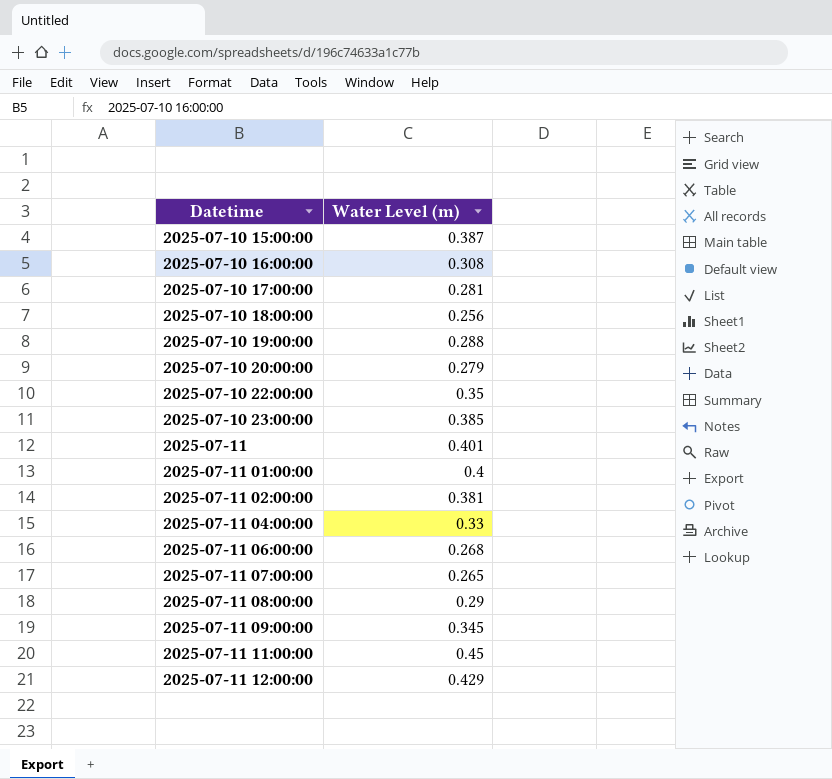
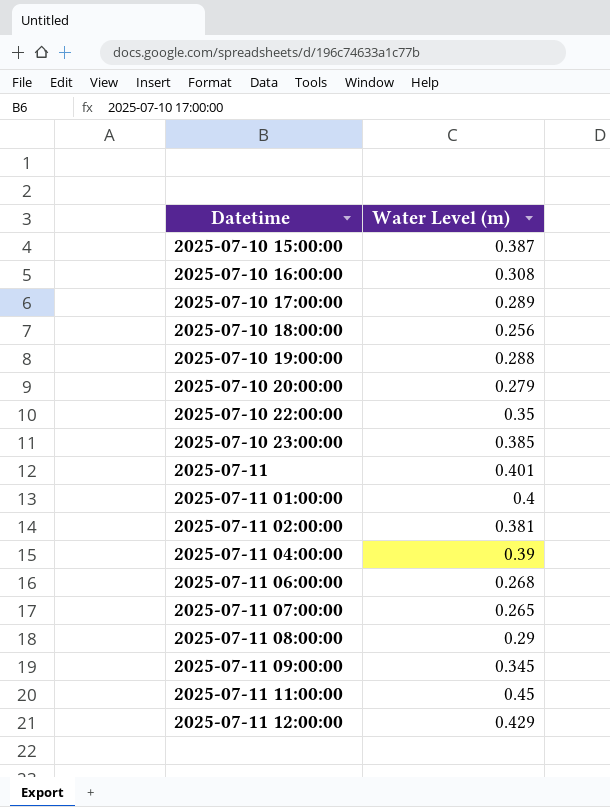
2025-07-10 17:00:00 | Water Level (m): 0.281 -> 0.289
2025-07-11 04:00:00 | Water Level (m): 0.33 -> 0.39

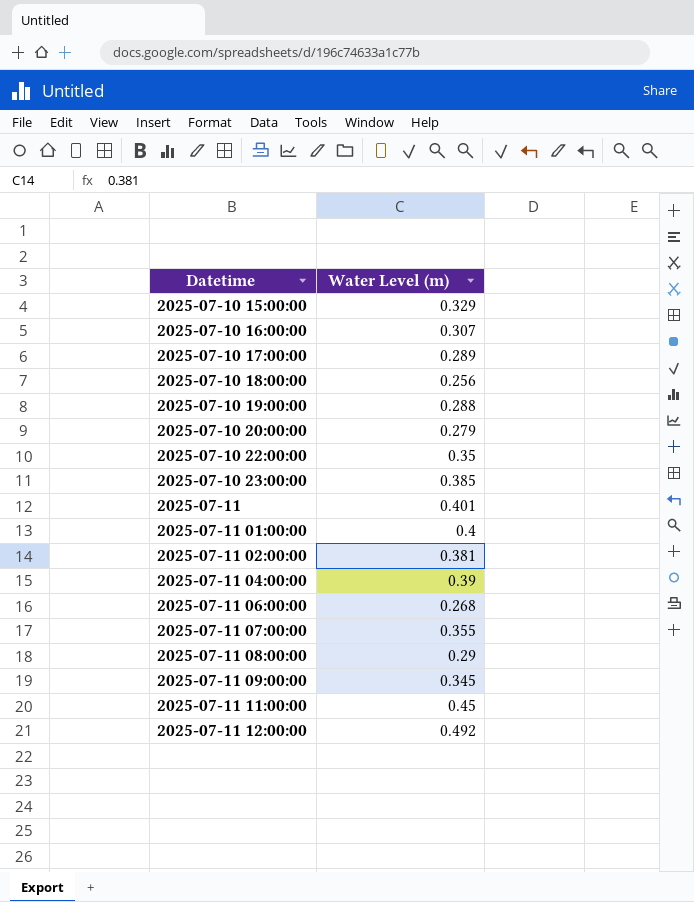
2025-07-10 15:00:00 | Water Level (m): 0.387 -> 0.329
2025-07-10 16:00:00 | Water Level (m): 0.308 -> 0.307
2025-07-11 07:00:00 | Water Level (m): 0.265 -> 0.355
2025-07-11 12:00:00 | Water Level (m): 0.429 -> 0.492

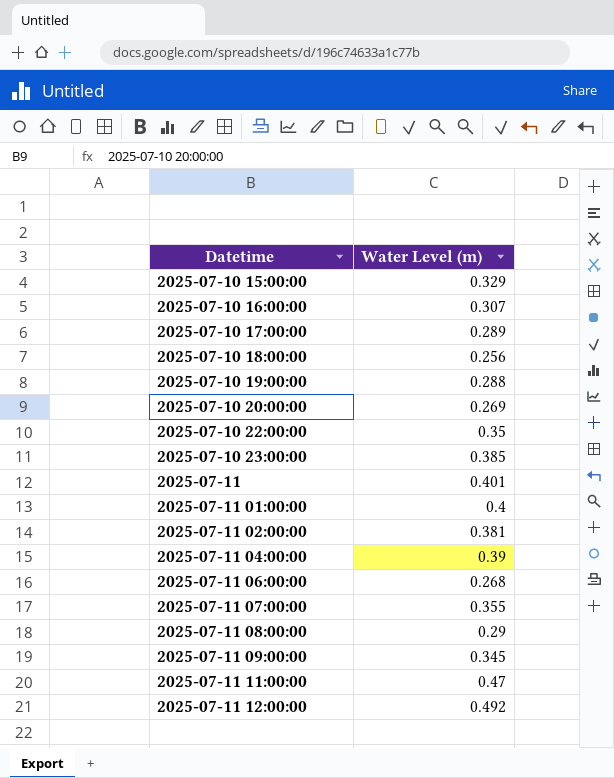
2025-07-10 20:00:00 | Water Level (m): 0.279 -> 0.269
2025-07-11 11:00:00 | Water Level (m): 0.45 -> 0.47

